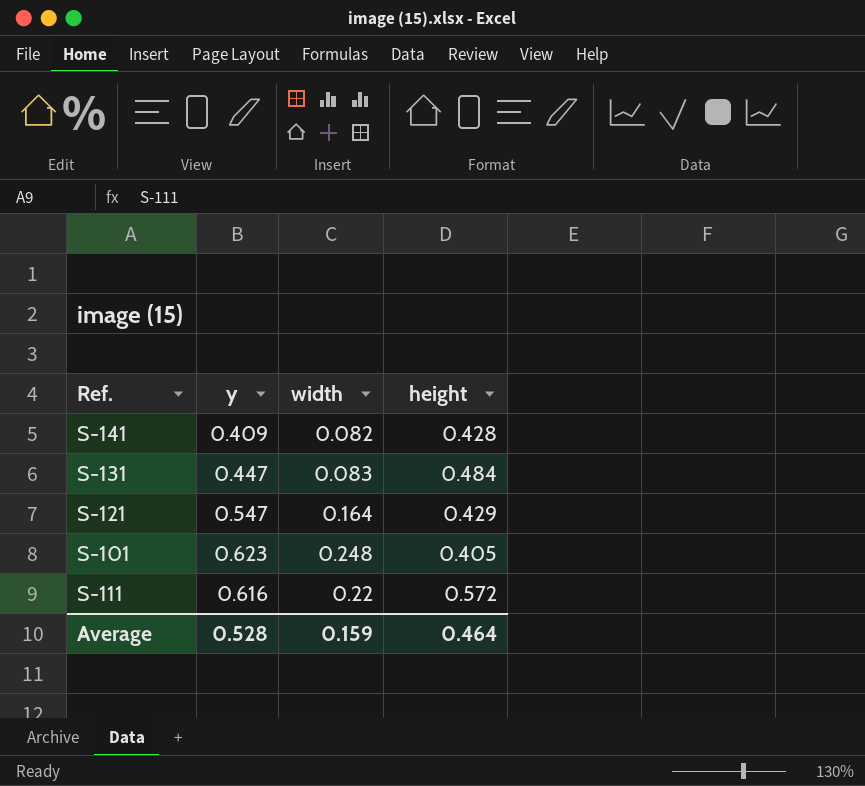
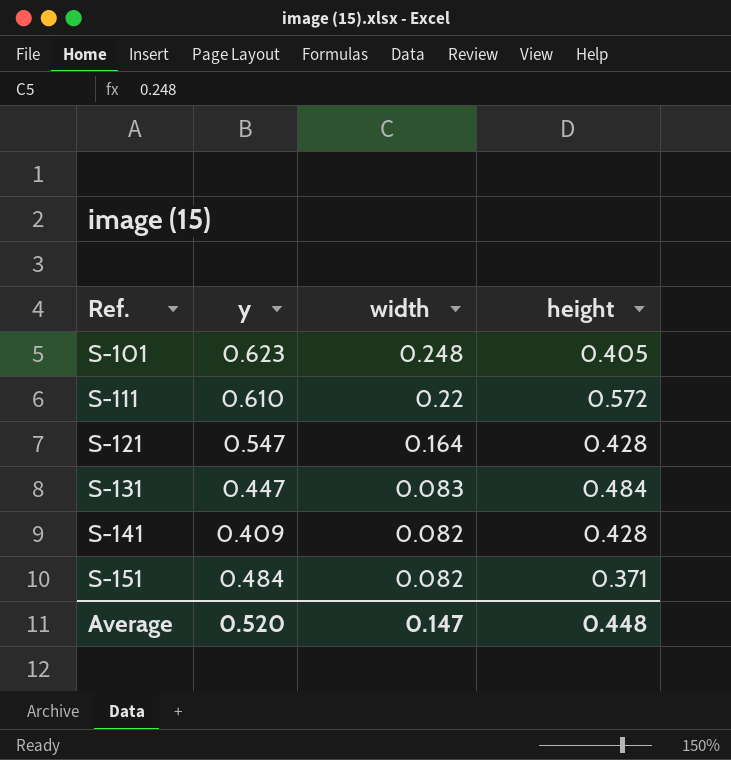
row order: none -> Ref. ascending
S-111 | y: 0.616 -> 0.610
S-121 | height: 0.429 -> 0.428
row S-151: none -> 0.484 | 0.082 | 0.371
Average | y: 0.528 -> 0.520
Average | width: 0.159 -> 0.147
Average | height: 0.464 -> 0.448

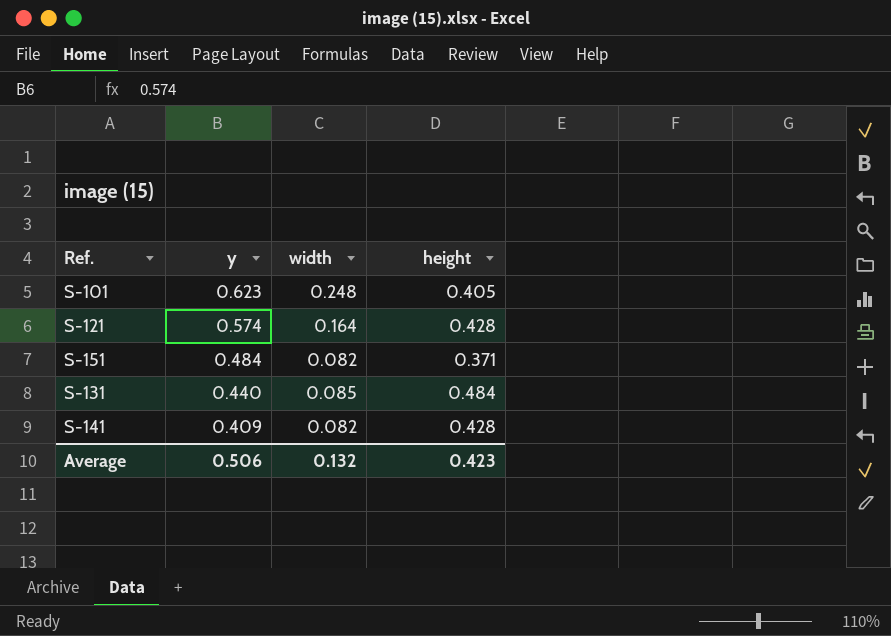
row order: Ref. ascending -> y descending
row S-111: 0.610 | 0.22 | 0.572 -> none
S-121 | y: 0.547 -> 0.574
S-131 | y: 0.447 -> 0.440
S-131 | width: 0.083 -> 0.085
Average | y: 0.520 -> 0.506
Average | width: 0.147 -> 0.132
Average | height: 0.448 -> 0.423

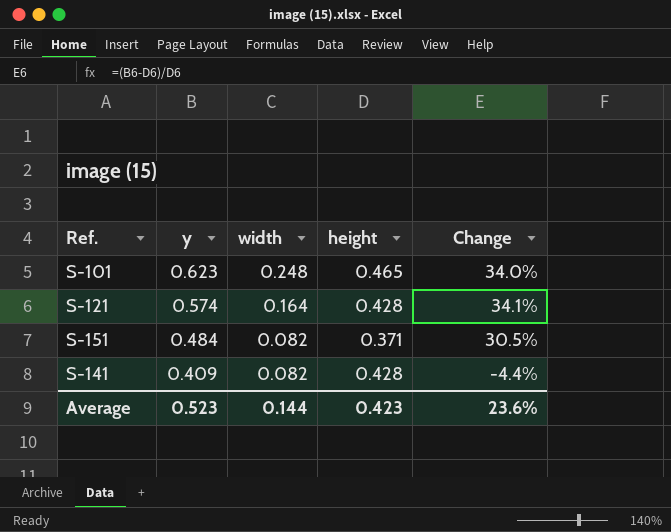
column Change | formula: none -> ([y] - [height]) / [height]
row S-131: 0.440 | 0.085 | 0.484 -> none
S-101 | height: 0.405 -> 0.465
Average | y: 0.506 -> 0.523
Average | width: 0.132 -> 0.144

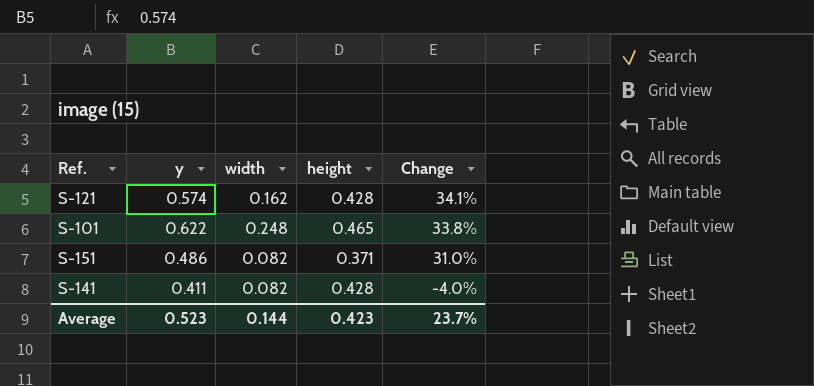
row order: y descending -> Change descending
S-121 | width: 0.164 -> 0.162
S-101 | y: 0.623 -> 0.622
S-101 | Change: 34.0% -> 33.8%
S-151 | y: 0.484 -> 0.486
S-151 | Change: 30.5% -> 31.0%
S-141 | y: 0.409 -> 0.411
S-141 | Change: -4.4% -> -4.0%
Average | Change: 23.6% -> 23.7%

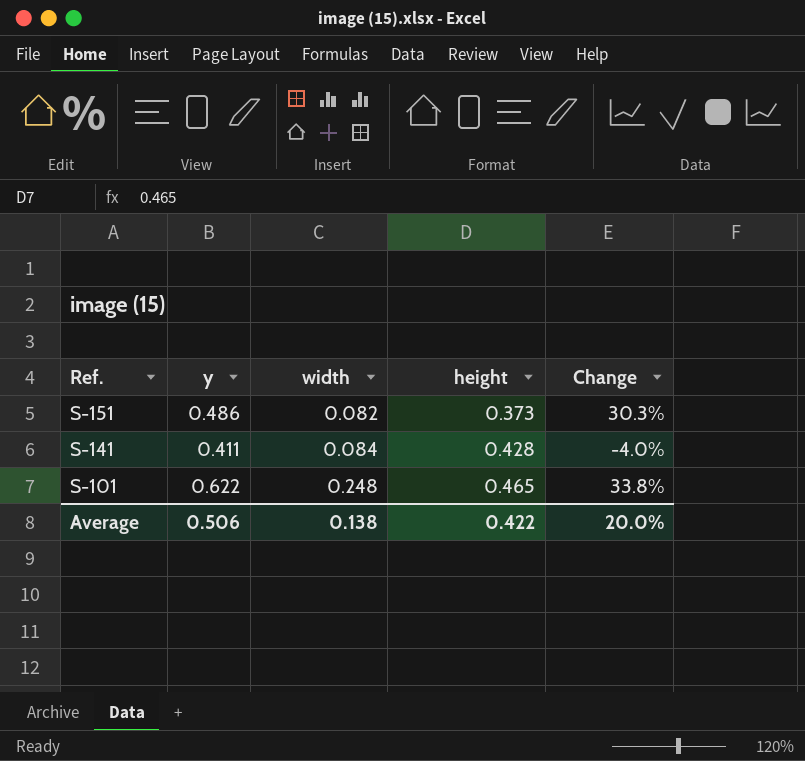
row order: Change descending -> Ref. descending
row S-121: 0.574 | 0.162 | 0.428 | 34.1% -> none
S-151 | height: 0.371 -> 0.373
S-151 | Change: 31.0% -> 30.3%
S-141 | width: 0.082 -> 0.084
Average | y: 0.523 -> 0.506
Average | width: 0.144 -> 0.138
Average | height: 0.423 -> 0.422
Average | Change: 23.7% -> 20.0%

